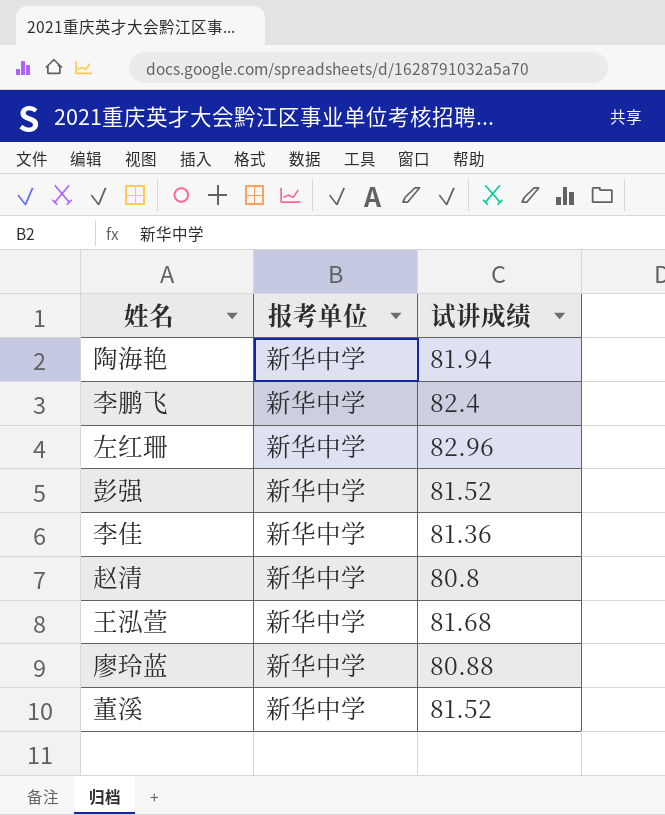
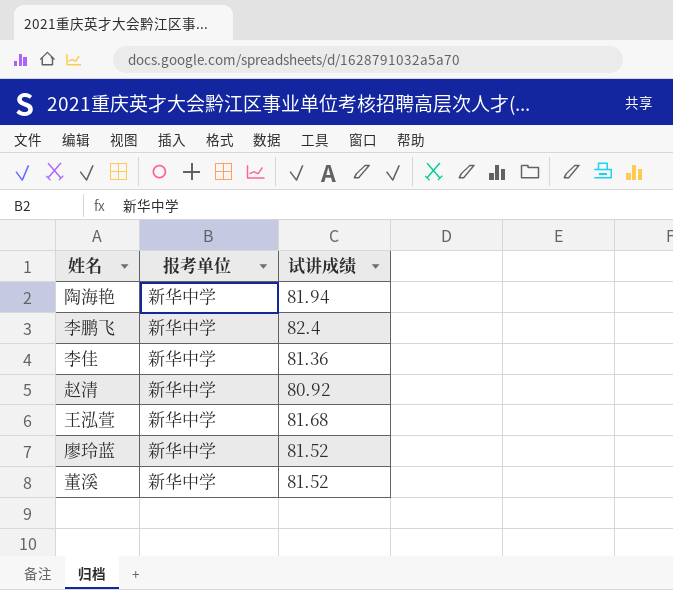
row 左红珊: 新华中学 | 82.96 -> none
row 彭强: 新华中学 | 81.52 -> none
赵清 | 试讲成绩: 80.8 -> 80.92
廖玲蓝 | 试讲成绩: 80.88 -> 81.52

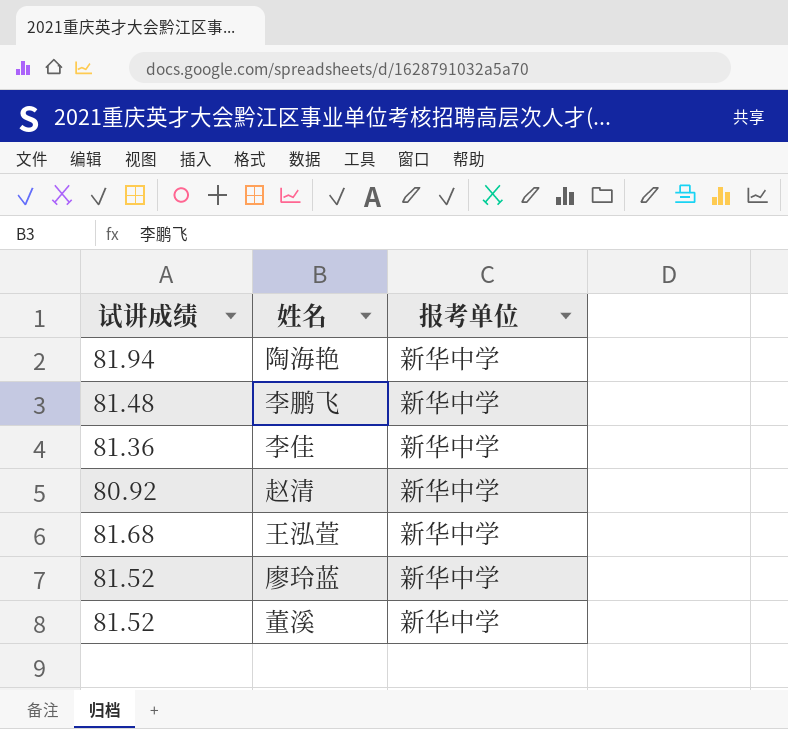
column 试讲成绩 | position: 3 -> 1
李鹏飞 | 试讲成绩: 82.4 -> 81.48

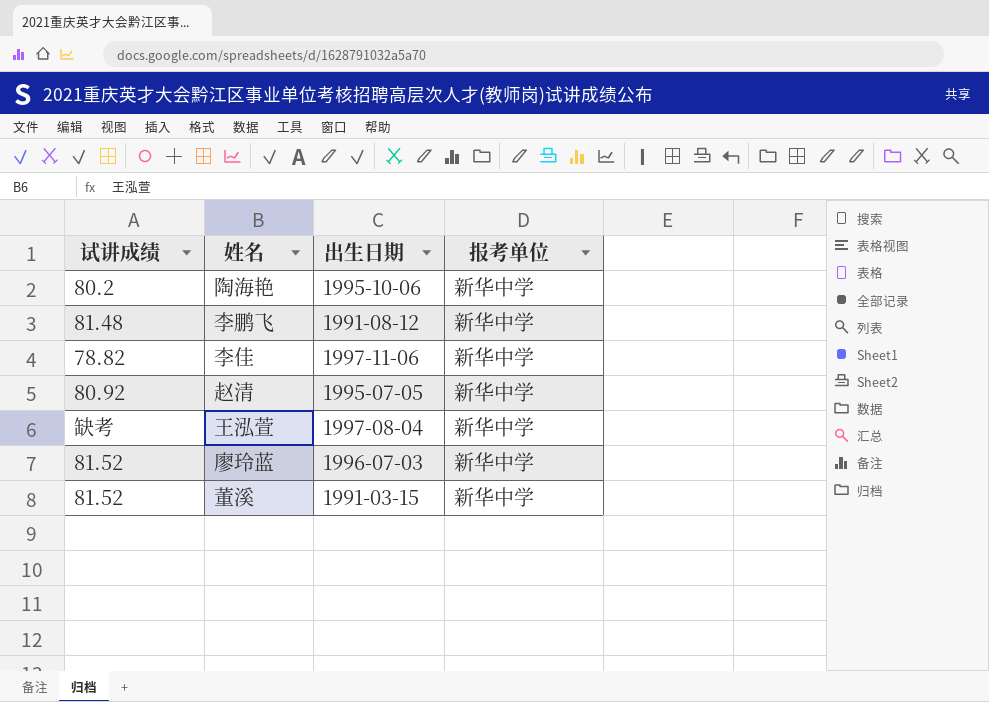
column 出生日期 | position: none -> 3
陶海艳 | 试讲成绩: 81.94 -> 80.2
李佳 | 试讲成绩: 81.36 -> 78.82
王泓萱 | 试讲成绩: 81.68 -> 缺考

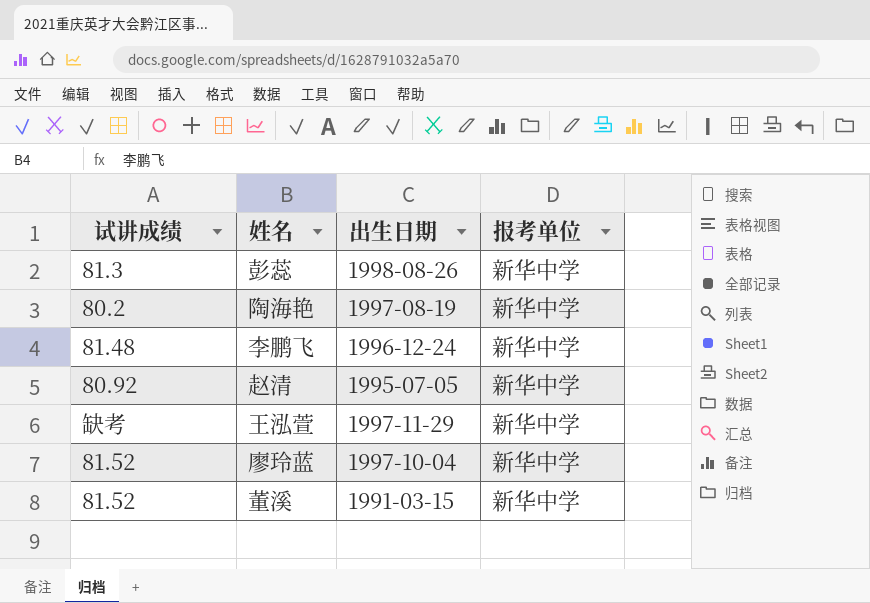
row 李佳: 78.82 | 1997-11-06 | 新华中学 -> none
row 彭蕊: none -> 81.3 | 1998-08-26 | 新华中学
陶海艳 | 出生日期: 1995-10-06 -> 1997-08-19
李鹏飞 | 出生日期: 1991-08-12 -> 1996-12-24
王泓萱 | 出生日期: 1997-08-04 -> 1997-11-29
廖玲蓝 | 出生日期: 1996-07-03 -> 1997-10-04

